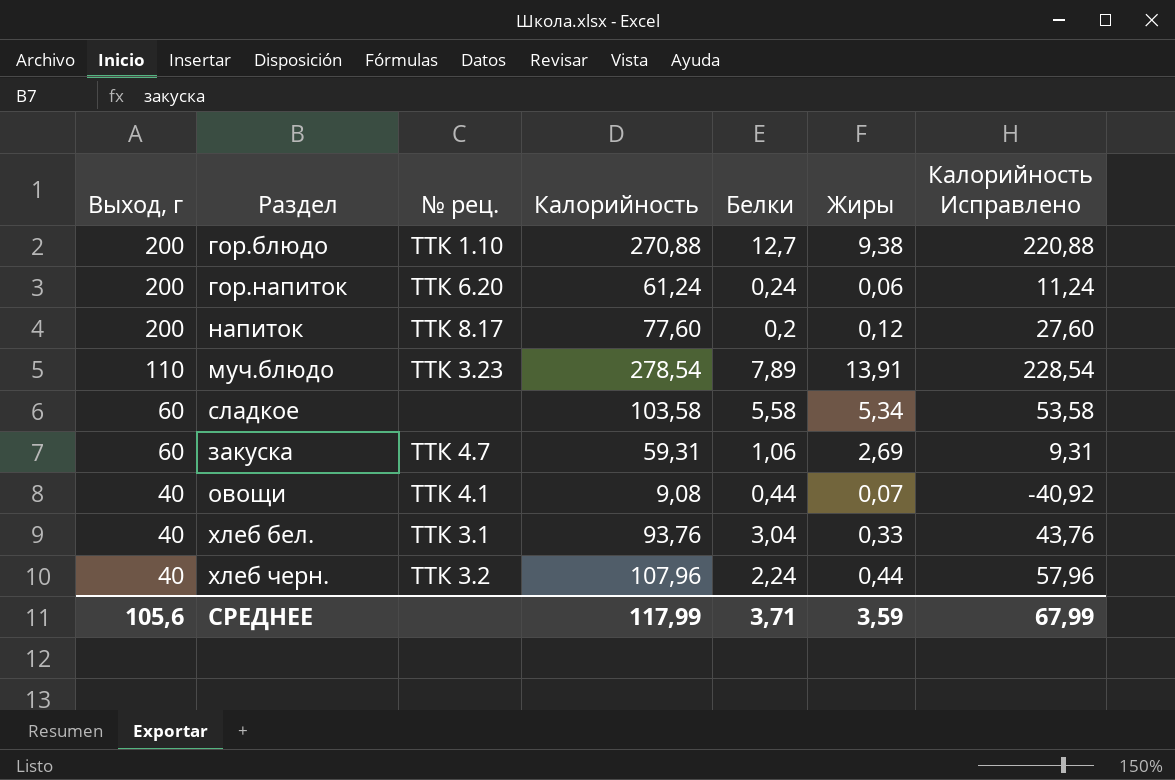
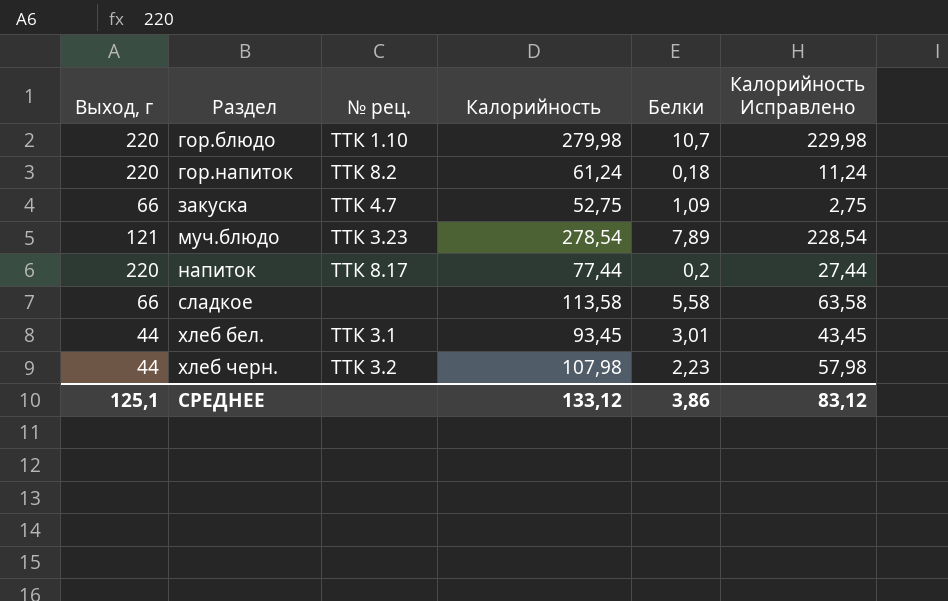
row order: Выход, г descending -> Раздел ascending
column Жиры | position: 6 -> none
row овощи: 40 | ТТК 4.1 | 9,08 | 0,44 | 0,07 | -40,92 -> none
гор.блюдо | Выход, г: 200 -> 220
гор.блюдо | Калорийность: 270,88 -> 279,98
гор.блюдо | Белки: 12,7 -> 10,7
гор.блюдо | Калорийность Исправлено: 220,88 -> 229,98
гор.напиток | Выход, г: 200 -> 220
гор.напиток | № рец.: ТТК 6.20 -> ТТК 8.2
гор.напиток | Белки: 0,24 -> 0,18
закуска | Выход, г: 60 -> 66
закуска | Калорийность: 59,31 -> 52,75
закуска | Белки: 1,06 -> 1,09
закуска | Калорийность Исправлено: 9,31 -> 2,75
муч.блюдо | Выход, г: 110 -> 121
напиток | Выход, г: 200 -> 220
напиток | Калорийность: 77,60 -> 77,44
напиток | Калорийность Исправлено: 27,60 -> 27,44
сладкое | Выход, г: 60 -> 66
сладкое | Калорийность: 103,58 -> 113,58
сладкое | Калорийность Исправлено: 53,58 -> 63,58
хлеб бел. | Выход, г: 40 -> 44
хлеб бел. | Калорийность: 93,76 -> 93,45
хлеб бел. | Белки: 3,04 -> 3,01
хлеб бел. | Калорийность Исправлено: 43,76 -> 43,45
хлеб черн. | Выход, г: 40 -> 44
хлеб черн. | Калорийность: 107,96 -> 107,98
хлеб черн. | Белки: 2,24 -> 2,23
хлеб черн. | Калорийность Исправлено: 57,96 -> 57,98
СРЕДНЕЕ | Выход, г: 105,6 -> 125,1
СРЕДНЕЕ | Калорийность: 117,99 -> 133,12
СРЕДНЕЕ | Белки: 3,71 -> 3,86
СРЕДНЕЕ | Калорийность Исправлено: 67,99 -> 83,12

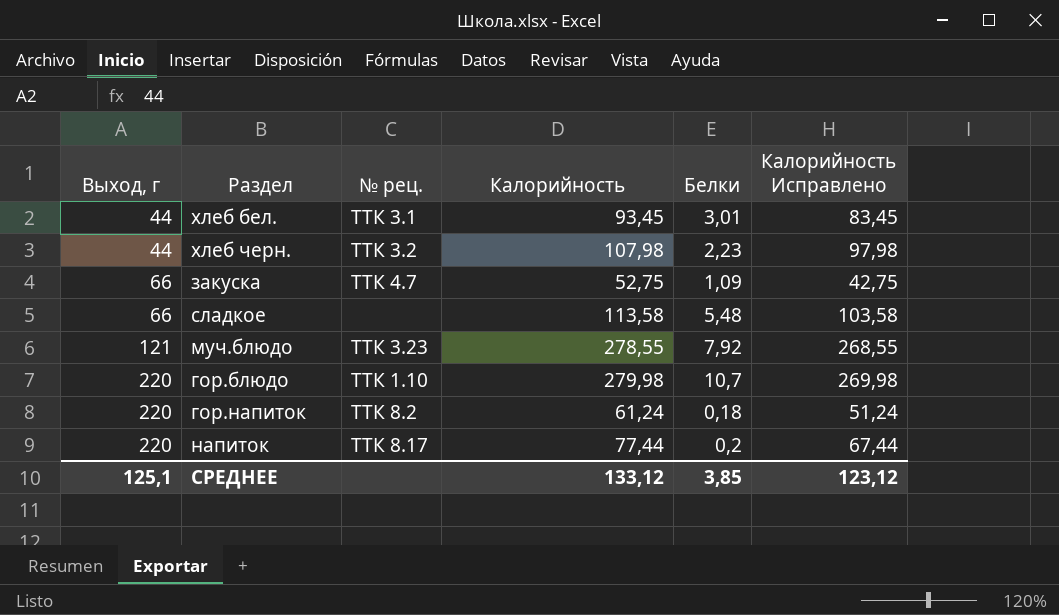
row order: Раздел ascending -> Выход, г ascending
column Калорийность Исправлено | formula: [Калорийность] - 50 -> [Калорийность] - 10
сладкое | Белки: 5,58 -> 5,48
муч.блюдо | Калорийность: 278,54 -> 278,55
муч.блюдо | Белки: 7,89 -> 7,92
СРЕДНЕЕ | Белки: 3,86 -> 3,85
СРЕДНЕЕ | Калорийность Исправлено: 83,12 -> 123,12

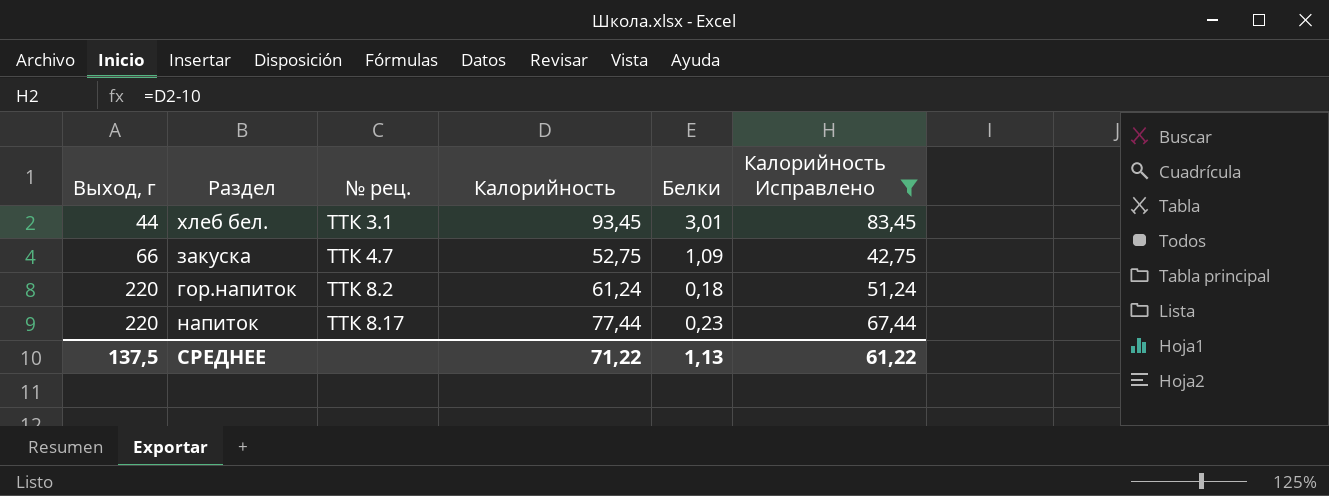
filter: none -> Калорийность Исправлено <= 83,45
напиток | Белки: 0,2 -> 0,23
СРЕДНЕЕ | Выход, г: 125,1 -> 137,5
СРЕДНЕЕ | Калорийность: 133,12 -> 71,22
СРЕДНЕЕ | Белки: 3,85 -> 1,13
СРЕДНЕЕ | Калорийность Исправлено: 123,12 -> 61,22

